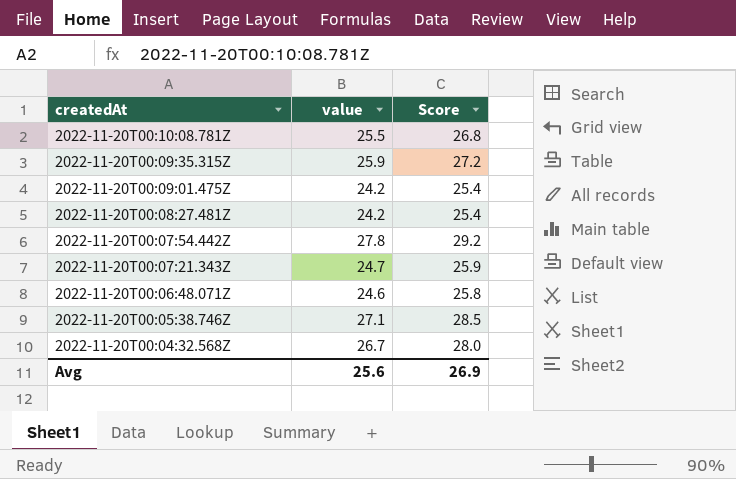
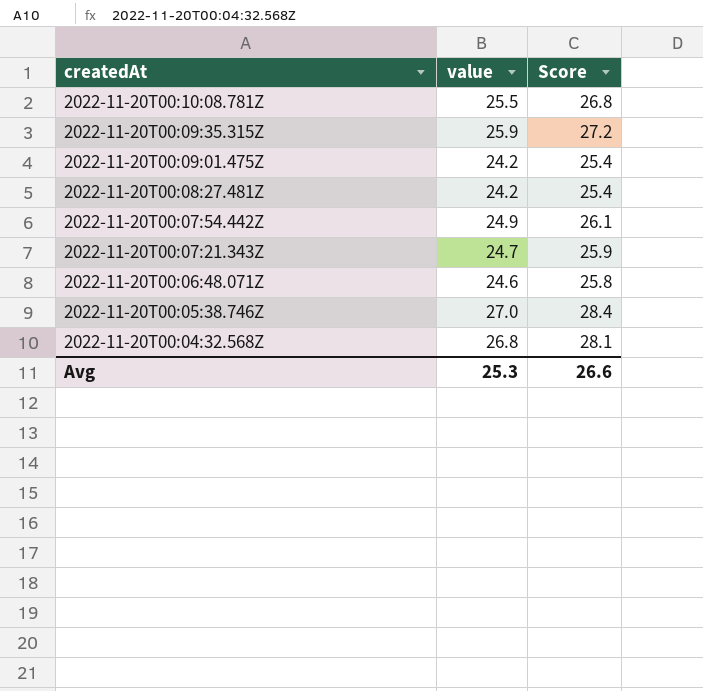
2022-11-20T00:07:54.442Z | value: 27.8 -> 24.9
2022-11-20T00:07:54.442Z | Score: 29.2 -> 26.1
2022-11-20T00:05:38.746Z | value: 27.1 -> 27.0
2022-11-20T00:05:38.746Z | Score: 28.5 -> 28.4
2022-11-20T00:04:32.568Z | value: 26.7 -> 26.8
2022-11-20T00:04:32.568Z | Score: 28.0 -> 28.1
Avg | value: 25.6 -> 25.3
Avg | Score: 26.9 -> 26.6

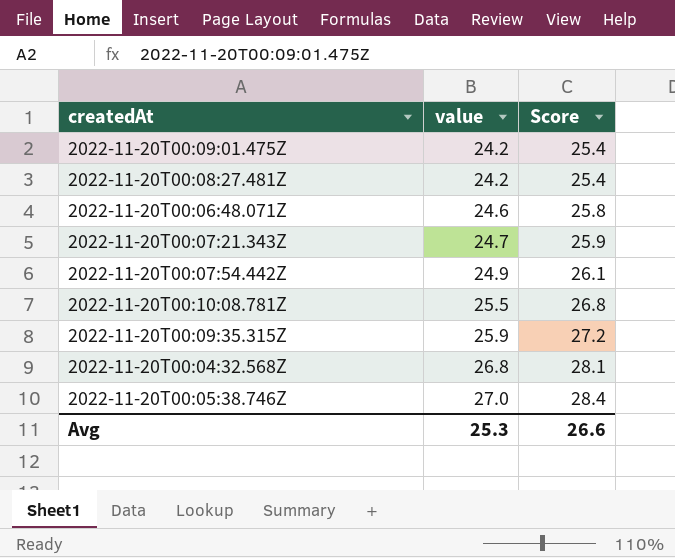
row order: createdAt descending -> value ascending

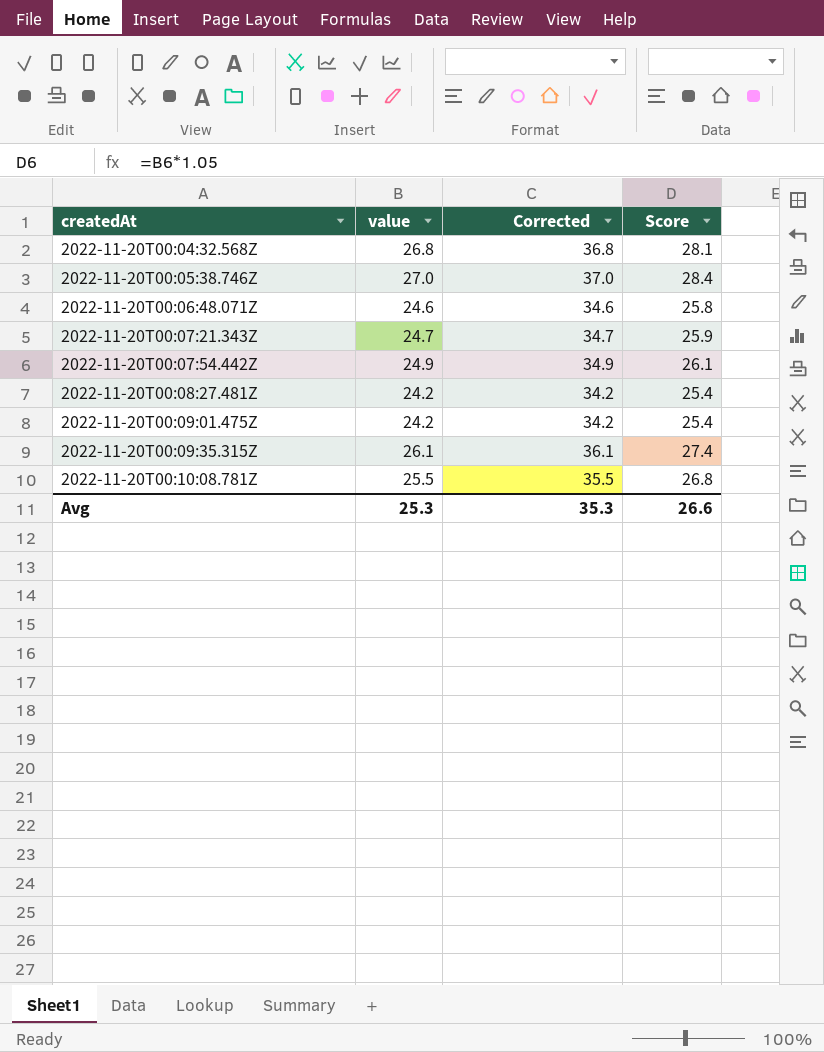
row order: value ascending -> createdAt ascending
column Corrected | formula: none -> [value] + 10
2022-11-20T00:09:35.315Z | value: 25.9 -> 26.1
2022-11-20T00:09:35.315Z | Score: 27.2 -> 27.4

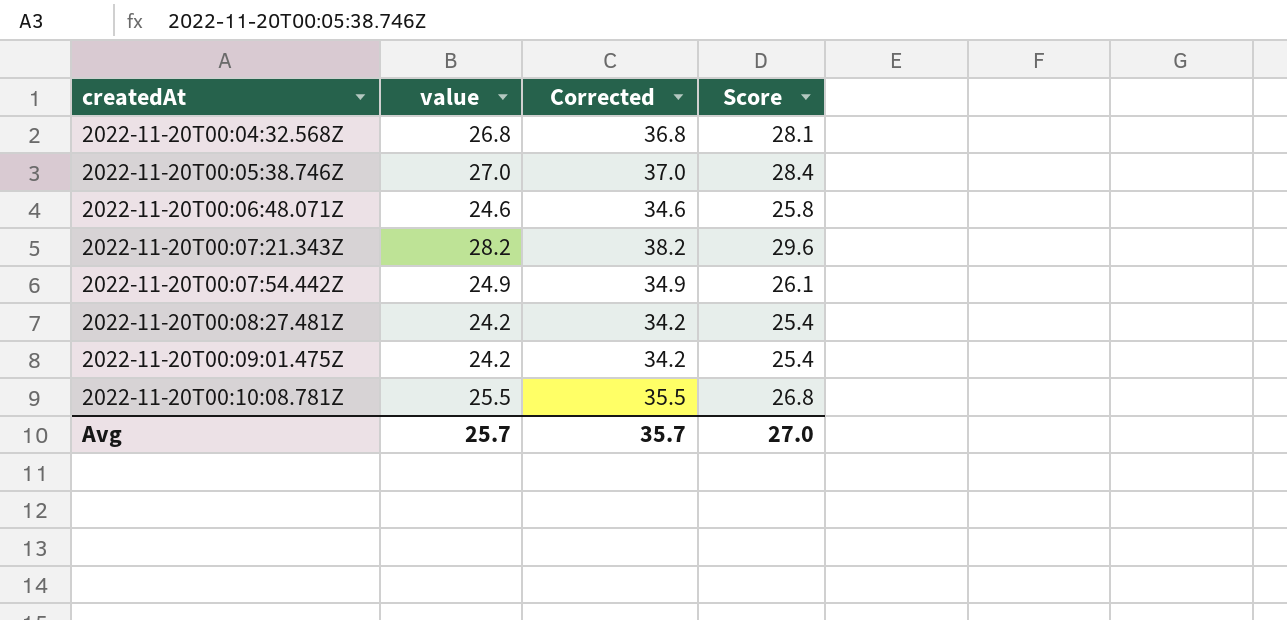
row 2022-11-20T00:09:35.315Z: 26.1 | 36.1 | 27.4 -> none
2022-11-20T00:07:21.343Z | value: 24.7 -> 28.2
2022-11-20T00:07:21.343Z | Corrected: 34.7 -> 38.2
2022-11-20T00:07:21.343Z | Score: 25.9 -> 29.6
Avg | value: 25.3 -> 25.7
Avg | Corrected: 35.3 -> 35.7
Avg | Score: 26.6 -> 27.0

